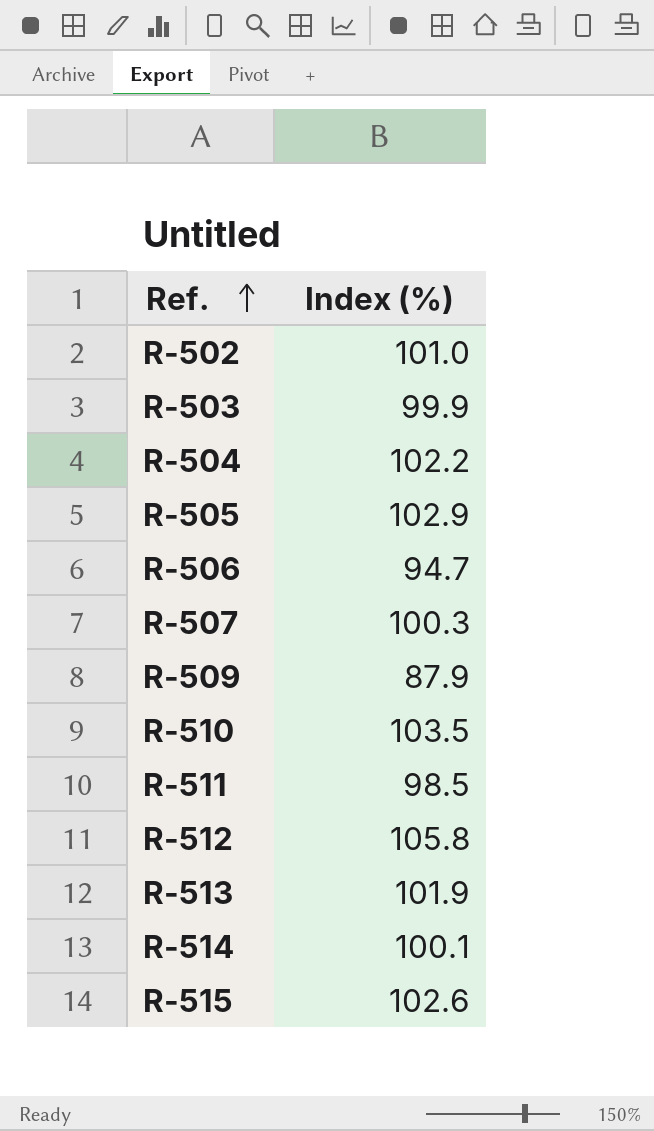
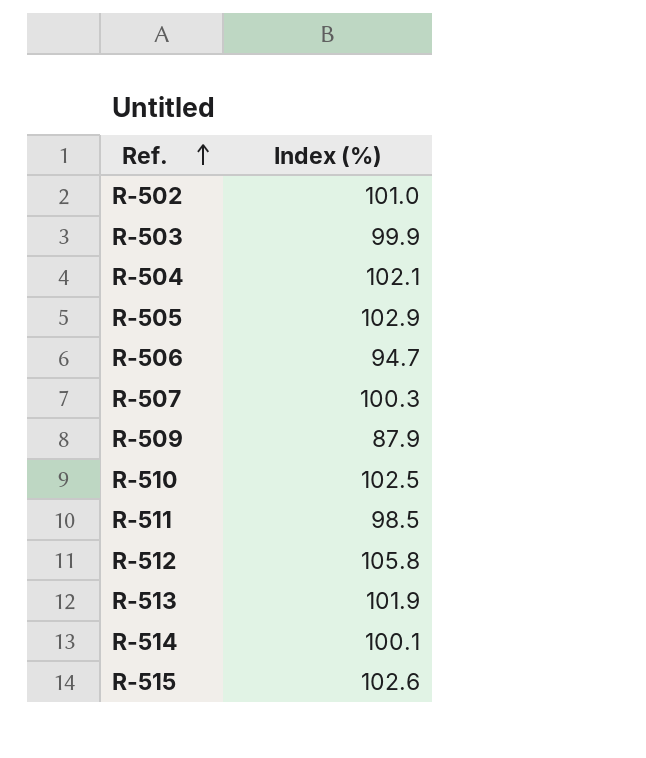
R-504 | Index (%): 102.2 -> 102.1
R-510 | Index (%): 103.5 -> 102.5

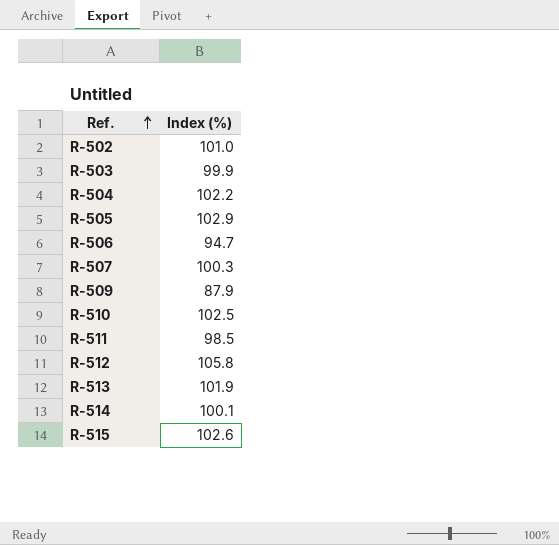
R-504 | Index (%): 102.1 -> 102.2

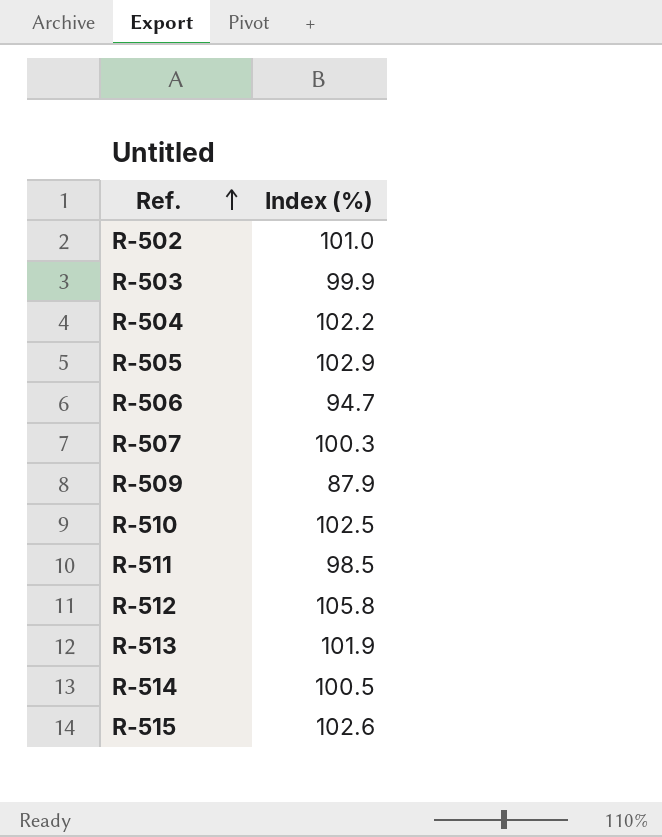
R-514 | Index (%): 100.1 -> 100.5

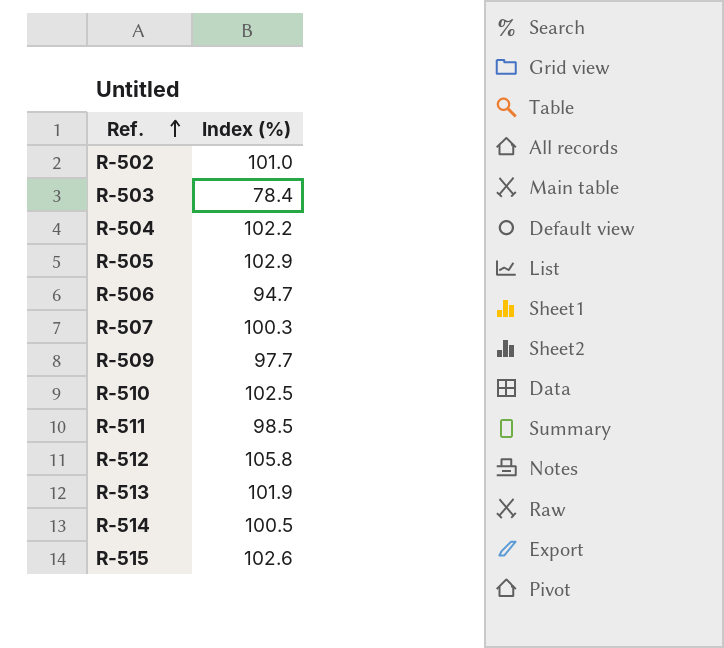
R-503 | Index (%): 99.9 -> 78.4
R-509 | Index (%): 87.9 -> 97.7

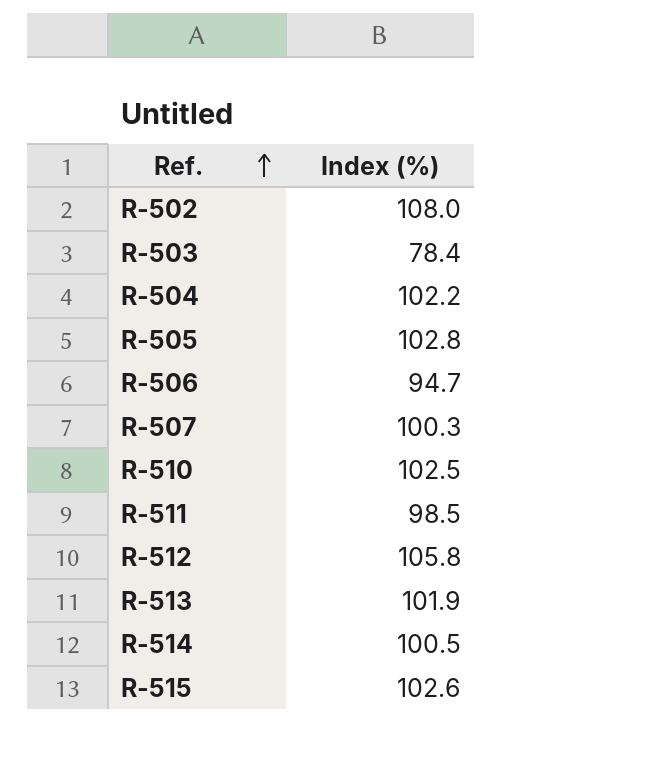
row R-509: 97.7 -> none
R-502 | Index (%): 101.0 -> 108.0
R-505 | Index (%): 102.9 -> 102.8

